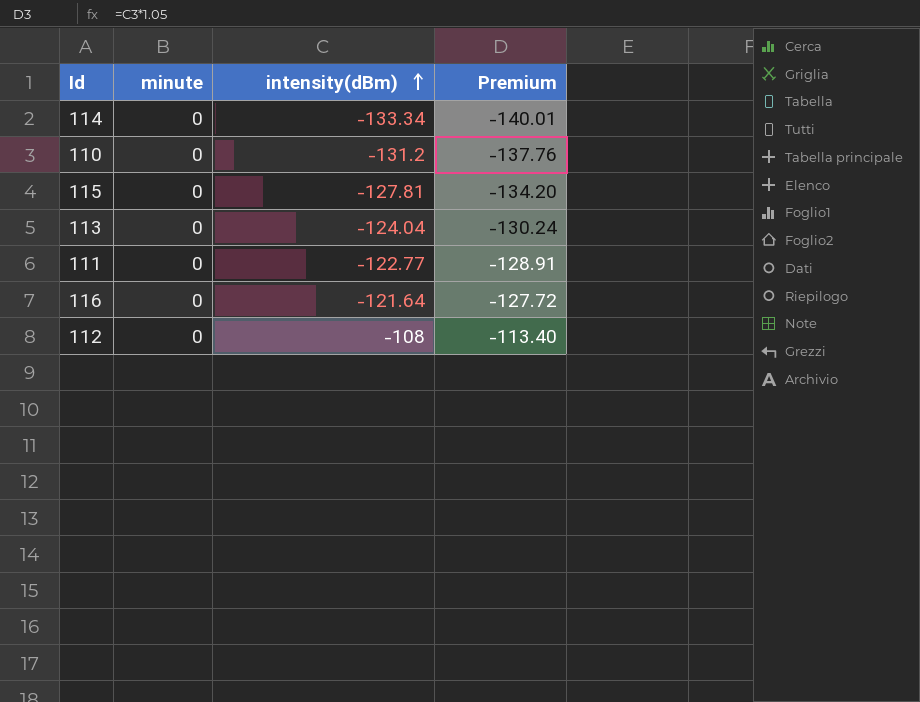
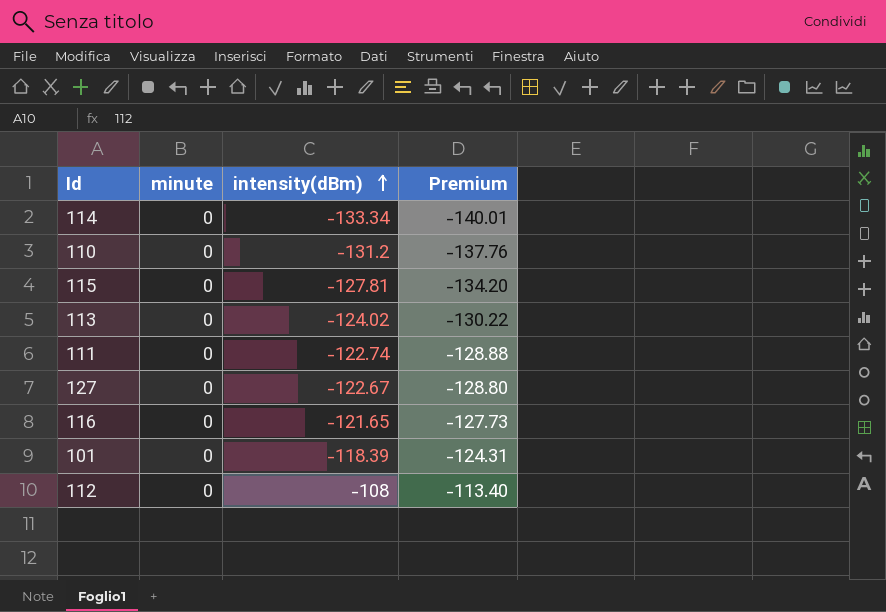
113 | intensity(dBm): -124.04 -> -124.02
113 | Premium: -130.24 -> -130.22
111 | intensity(dBm): -122.77 -> -122.74
111 | Premium: -128.91 -> -128.88
row 127: none -> 0 | -122.67 | -128.80
116 | intensity(dBm): -121.64 -> -121.65
116 | Premium: -127.72 -> -127.73
row 101: none -> 0 | -118.39 | -124.31

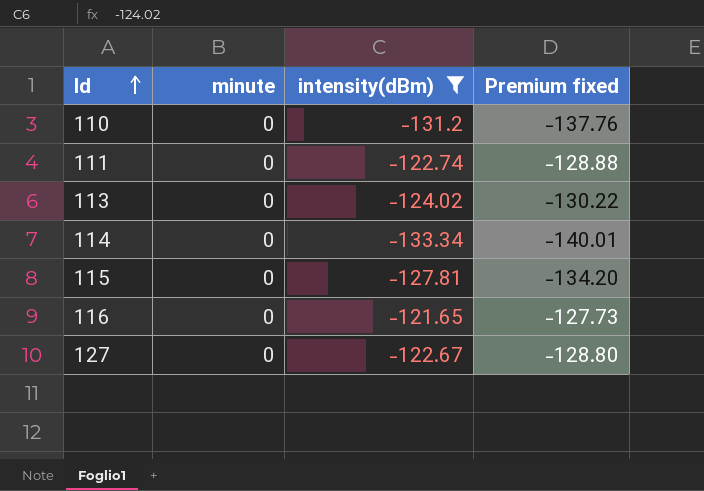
filter: none -> intensity(dBm) <= -121.65
row order: intensity(dBm) ascending -> Id ascending
column name: Premium -> Premium fixed

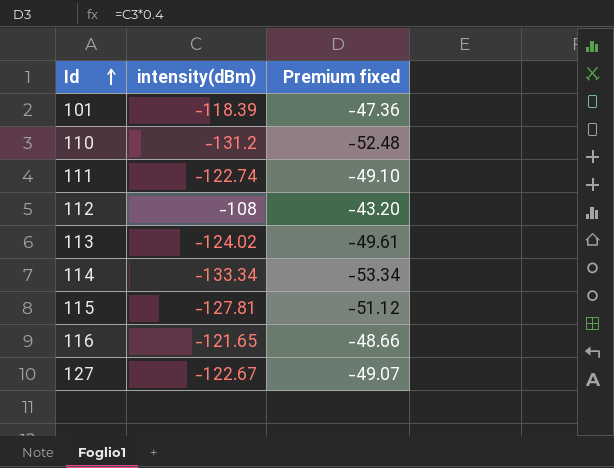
filter: intensity(dBm) <= -121.65 -> none
column minute | position: 2 -> none
column Premium fixed | formula: [intensity(dBm)] * 1.05 -> [intensity(dBm)] * 0.4

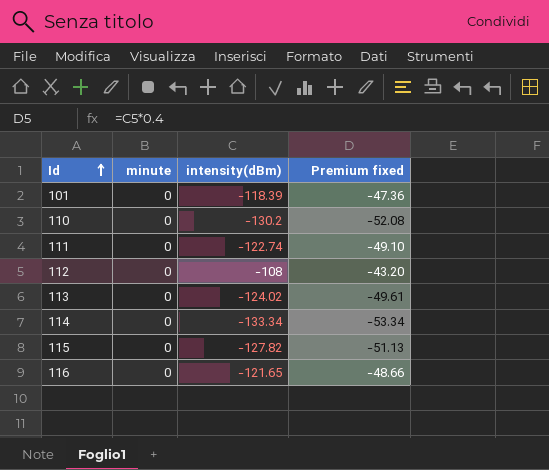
column minute | position: none -> 2
row 127: -122.67 | -49.07 -> none
110 | intensity(dBm): -131.2 -> -130.2
110 | Premium fixed: -52.48 -> -52.08
115 | intensity(dBm): -127.81 -> -127.82
115 | Premium fixed: -51.12 -> -51.13

